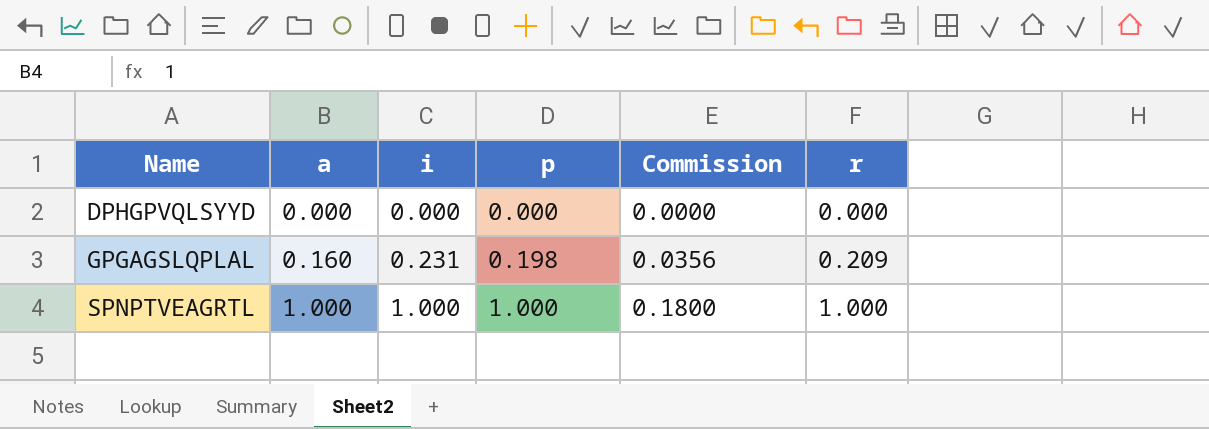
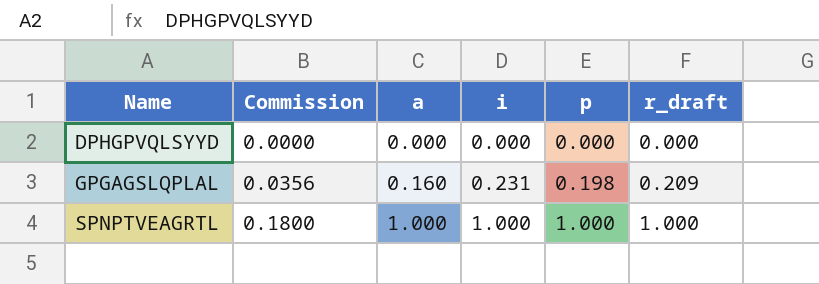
column Commission | position: 5 -> 2
column name: r -> r_draft

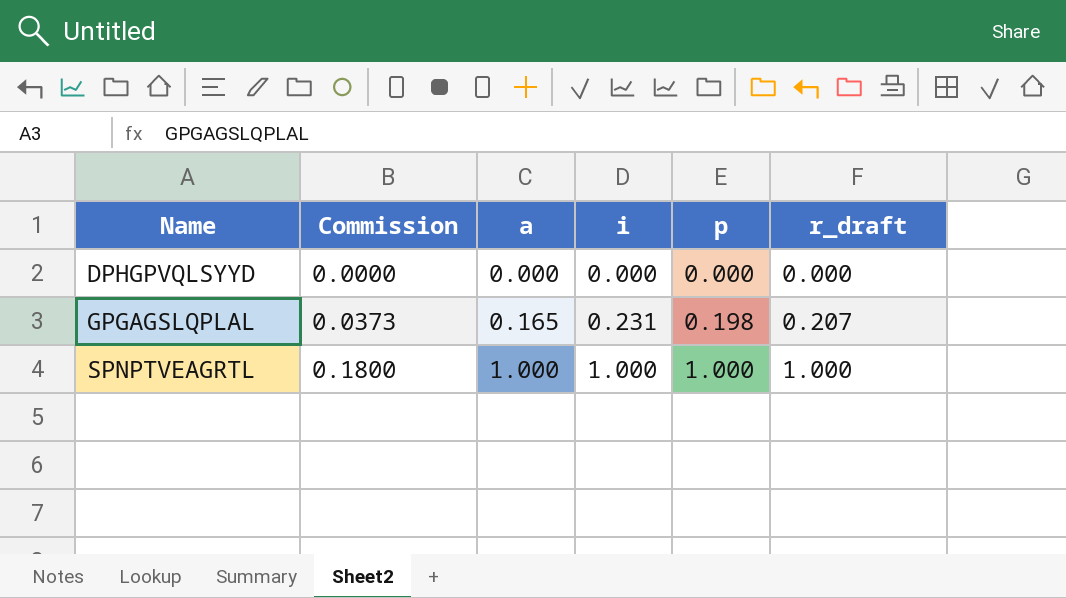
column Commission | formula: [p] * 0.18 -> [r_draft] * 0.18
GPGAGSLQPLAL | a: 0.160 -> 0.165
GPGAGSLQPLAL | r_draft: 0.209 -> 0.207

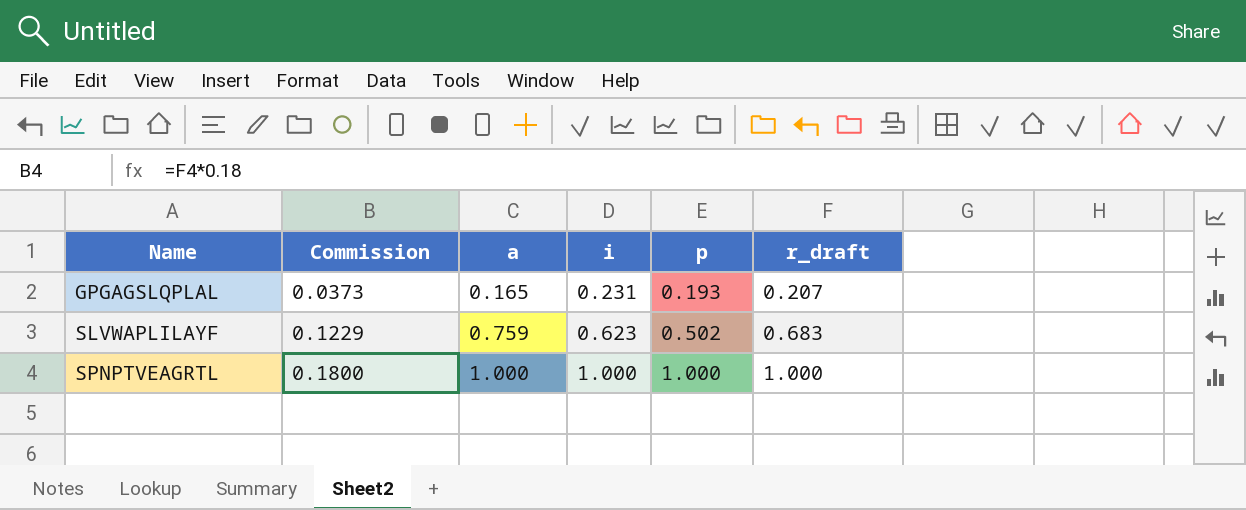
row DPHGPVQLSYYD: 0.0000 | 0.000 | 0.000 | 0.000 | 0.000 -> none
GPGAGSLQPLAL | p: 0.198 -> 0.193
row SLVWAPLILAYF: none -> 0.1229 | 0.759 | 0.623 | 0.502 | 0.683

